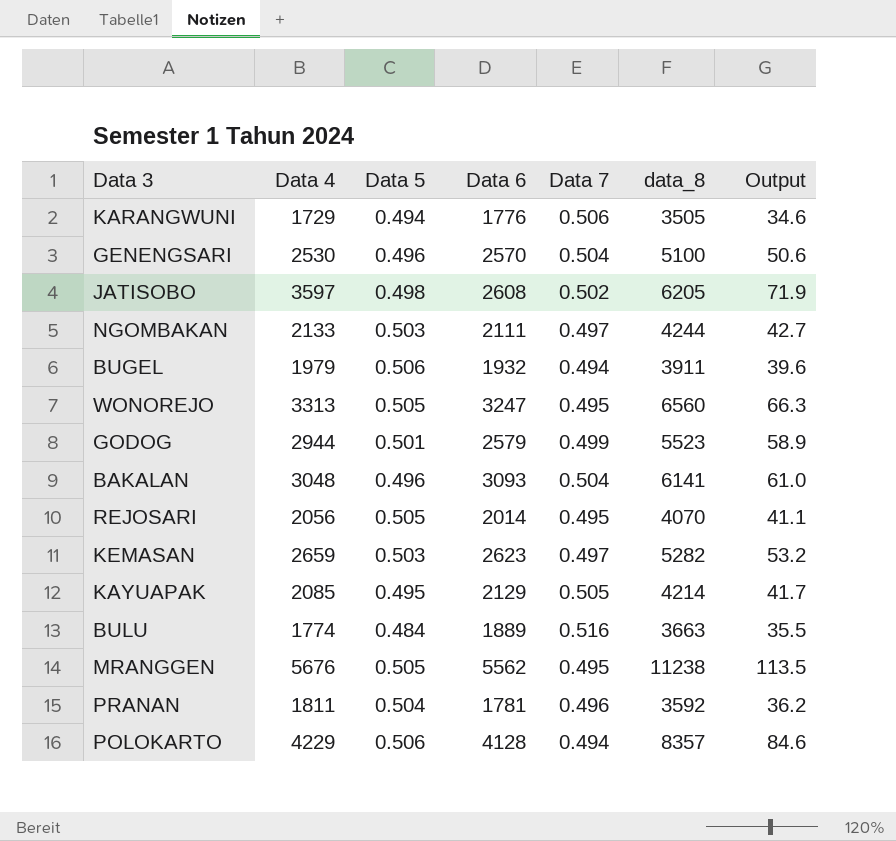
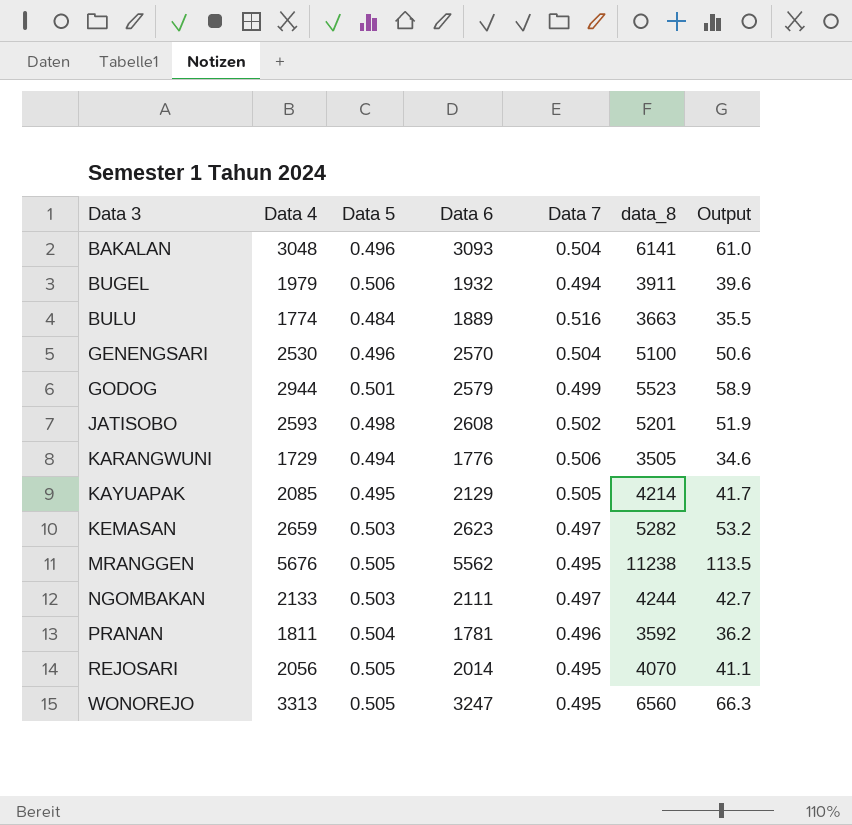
row order: none -> Data 3 ascending
row POLOKARTO: 4229 | 0.506 | 4128 | 0.494 | 8357 | 84.6 -> none
JATISOBO | Data 4: 3597 -> 2593
JATISOBO | data_8: 6205 -> 5201
JATISOBO | Output: 71.9 -> 51.9

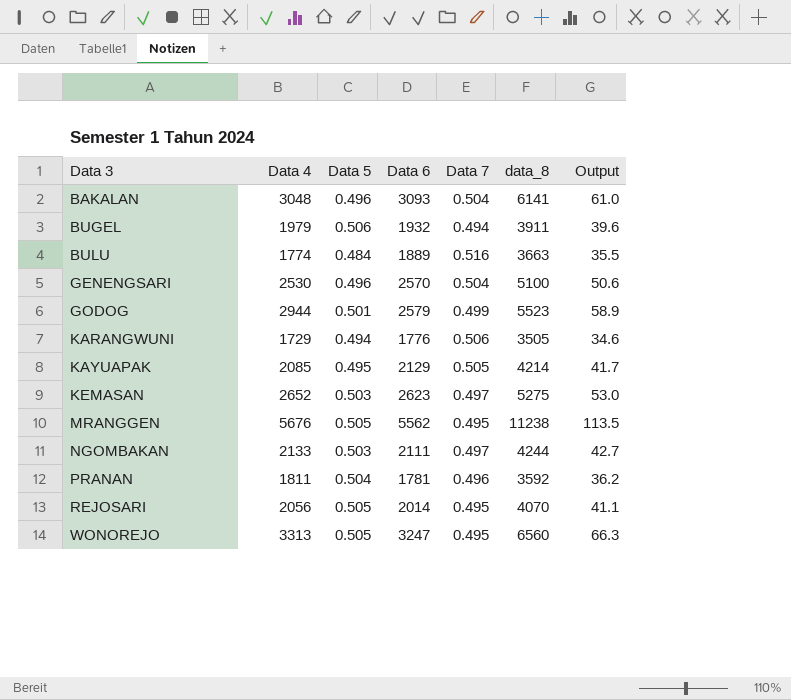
row JATISOBO: 2593 | 0.498 | 2608 | 0.502 | 5201 | 51.9 -> none
KEMASAN | Data 4: 2659 -> 2652
KEMASAN | data_8: 5282 -> 5275
KEMASAN | Output: 53.2 -> 53.0

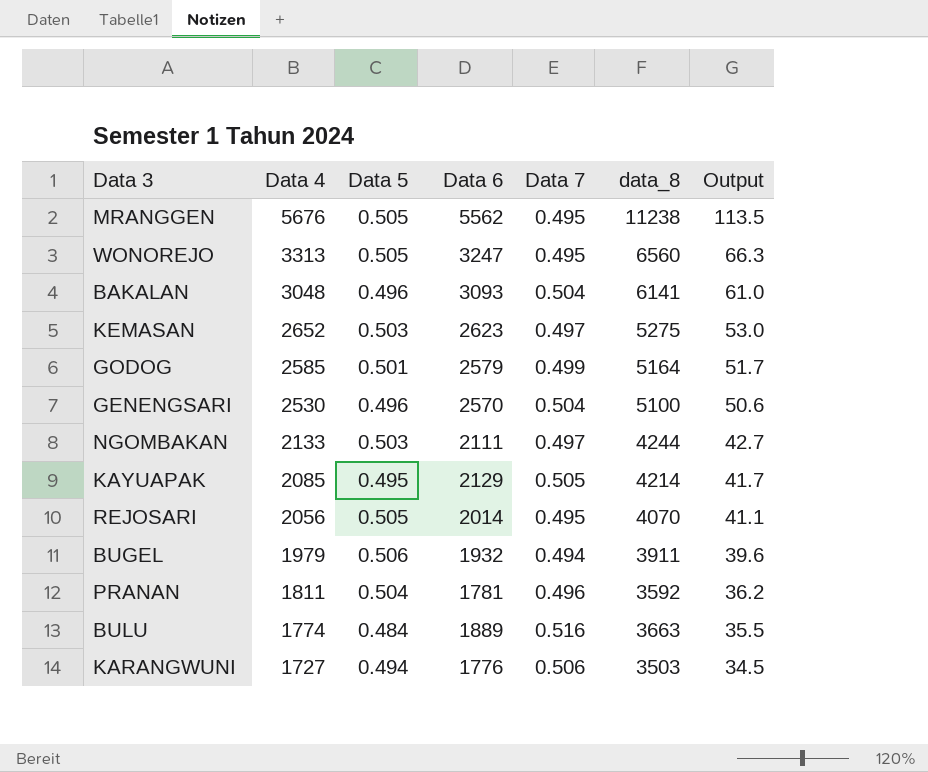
row order: Data 3 ascending -> Data 4 descending
GODOG | Data 4: 2944 -> 2585
GODOG | data_8: 5523 -> 5164
GODOG | Output: 58.9 -> 51.7
KARANGWUNI | Data 4: 1729 -> 1727
KARANGWUNI | data_8: 3505 -> 3503
KARANGWUNI | Output: 34.6 -> 34.5

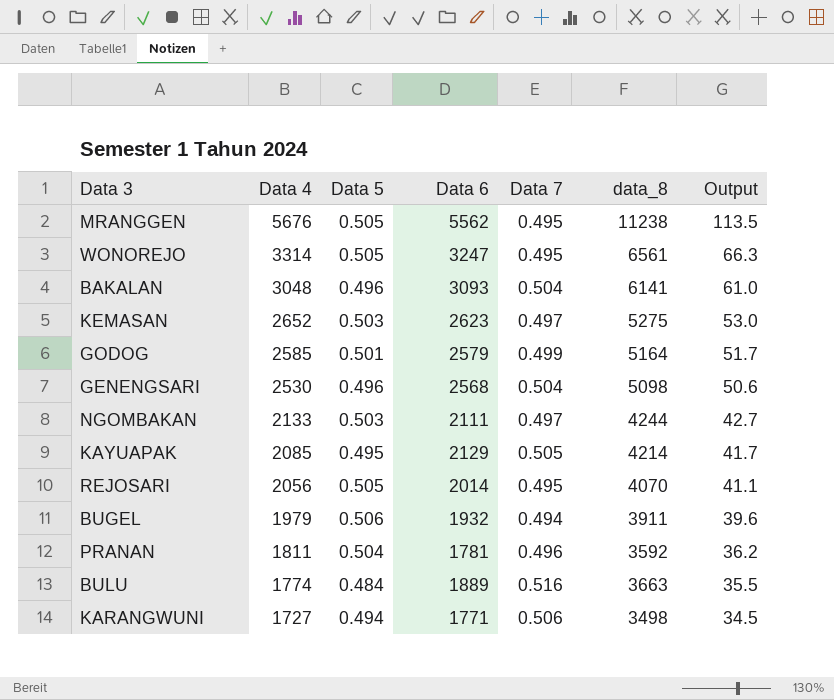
WONOREJO | Data 4: 3313 -> 3314
WONOREJO | data_8: 6560 -> 6561
GENENGSARI | Data 6: 2570 -> 2568
GENENGSARI | data_8: 5100 -> 5098
KARANGWUNI | Data 6: 1776 -> 1771
KARANGWUNI | data_8: 3503 -> 3498

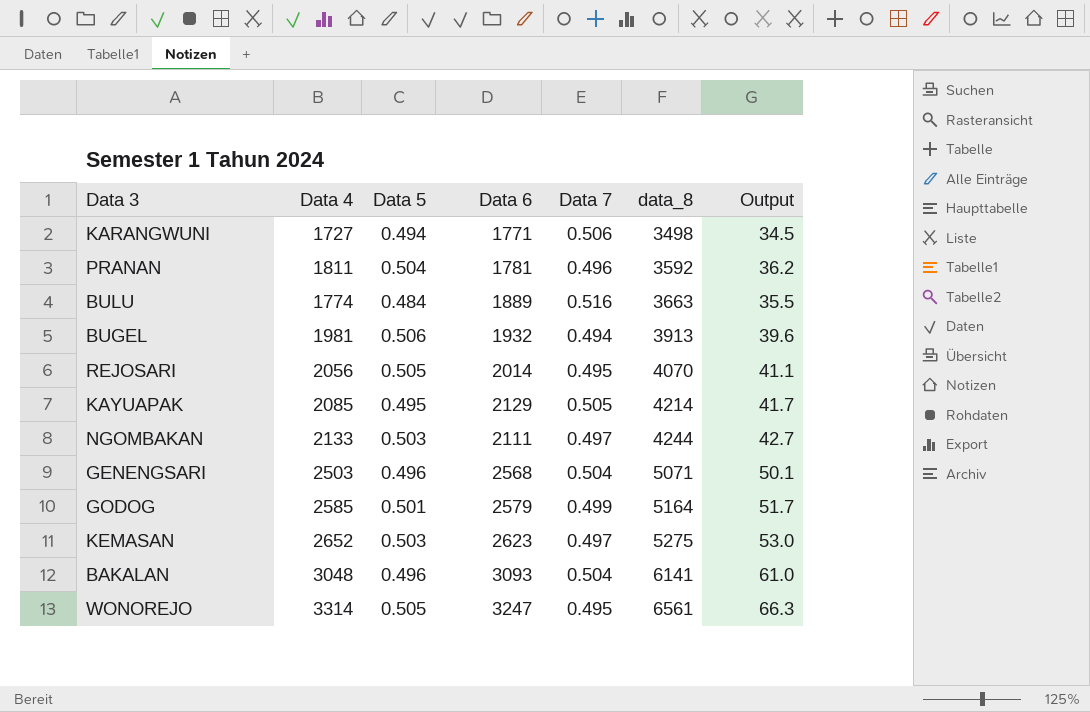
row order: Data 4 descending -> data_8 ascending
row MRANGGEN: 5676 | 0.505 | 5562 | 0.495 | 11238 | 113.5 -> none
BUGEL | Data 4: 1979 -> 1981
BUGEL | data_8: 3911 -> 3913
GENENGSARI | Data 4: 2530 -> 2503
GENENGSARI | data_8: 5098 -> 5071
GENENGSARI | Output: 50.6 -> 50.1

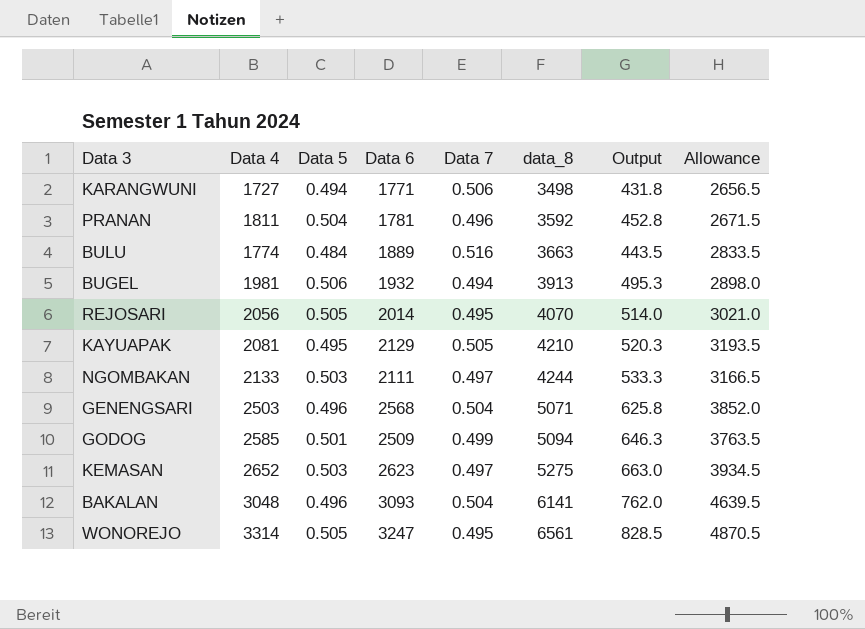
column Output | formula: [Data 4] * 0.02 -> [Data 4] * 0.25
column Allowance | formula: none -> [Data 6] * 1.5
KAYUAPAK | Data 4: 2085 -> 2081
KAYUAPAK | data_8: 4214 -> 4210
GODOG | Data 6: 2579 -> 2509
GODOG | data_8: 5164 -> 5094

